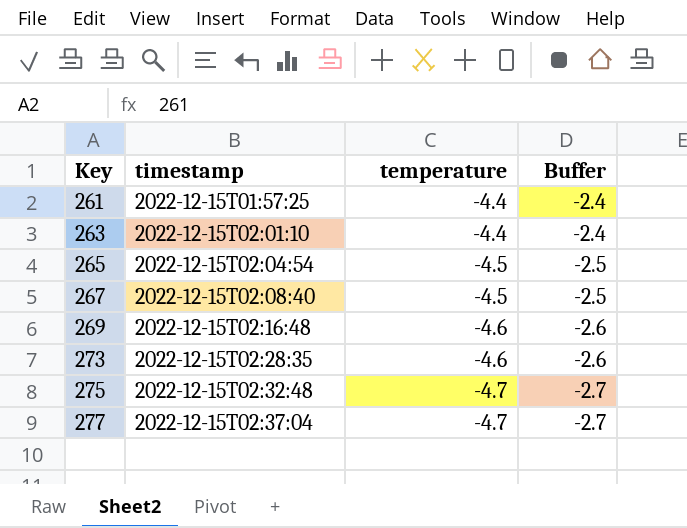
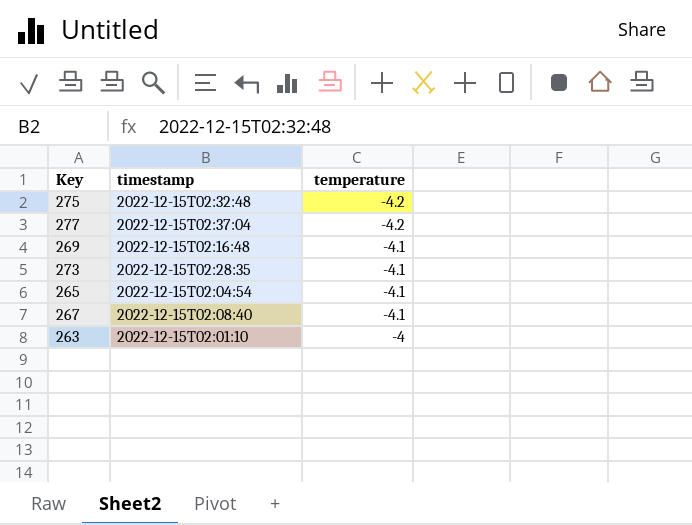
row order: Key ascending -> temperature ascending
column Buffer | formula: [temperature] + 2 -> none
row 261: 2022-12-15T01:57:25 | -4.4 | -2.4 -> none
275 | temperature: -4.7 -> -4.2
277 | temperature: -4.7 -> -4.2
269 | temperature: -4.6 -> -4.1
273 | temperature: -4.6 -> -4.1
265 | temperature: -4.5 -> -4.1
267 | temperature: -4.5 -> -4.1
263 | temperature: -4.4 -> -4

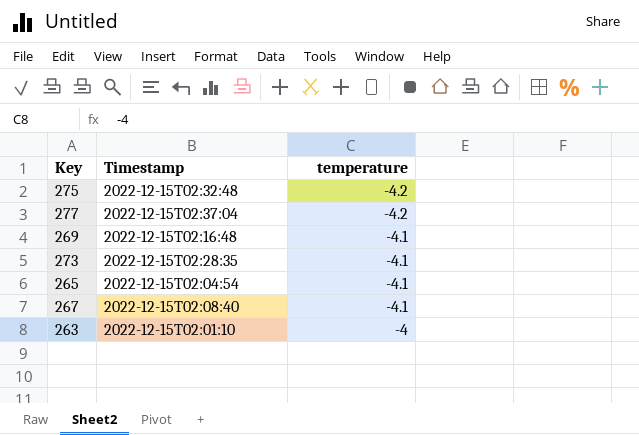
column name: timestamp -> Timestamp

